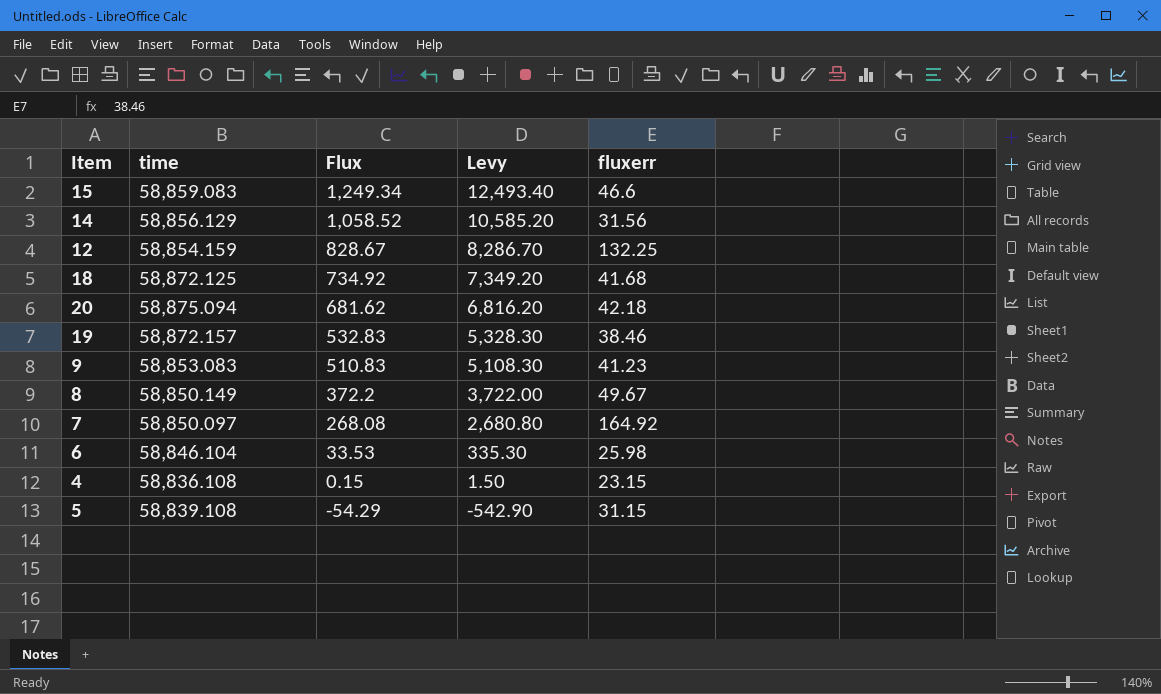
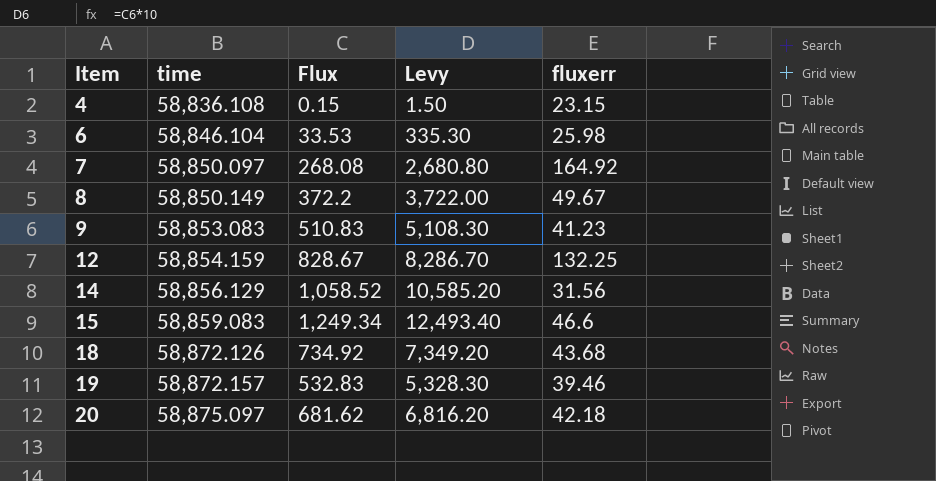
row order: Flux descending -> Item ascending
row 5: 58,839.108 | -54.29 | -542.90 | 31.15 -> none
18 | time: 58,872.125 -> 58,872.126
18 | fluxerr: 41.68 -> 43.68
19 | fluxerr: 38.46 -> 39.46
20 | time: 58,875.094 -> 58,875.097

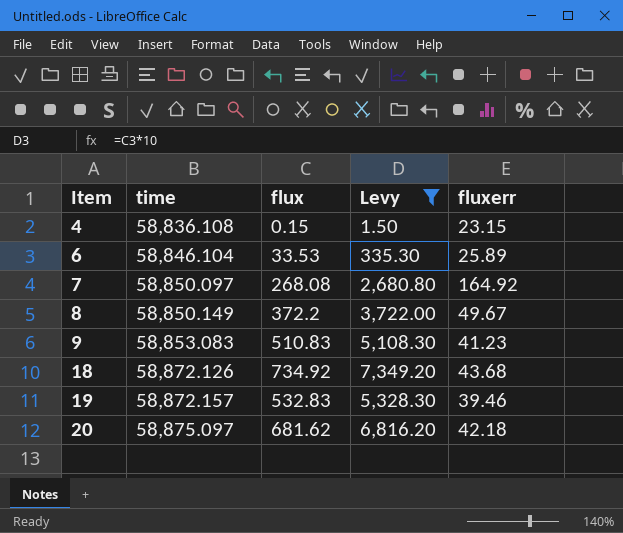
filter: none -> Levy <= 7,349.20
column name: Flux -> flux
6 | fluxerr: 25.98 -> 25.89

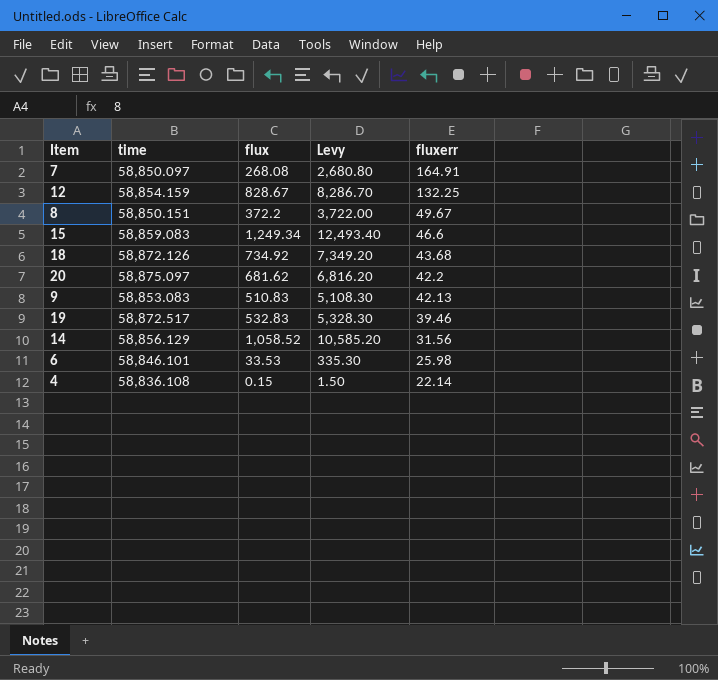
filter: Levy <= 7,349.20 -> none
row order: Item ascending -> fluxerr descending
7 | fluxerr: 164.92 -> 164.91
8 | time: 58,850.149 -> 58,850.151
20 | fluxerr: 42.18 -> 42.2
9 | fluxerr: 41.23 -> 42.13
19 | time: 58,872.157 -> 58,872.517
6 | time: 58,846.104 -> 58,846.101
6 | fluxerr: 25.89 -> 25.98
4 | fluxerr: 23.15 -> 22.14

